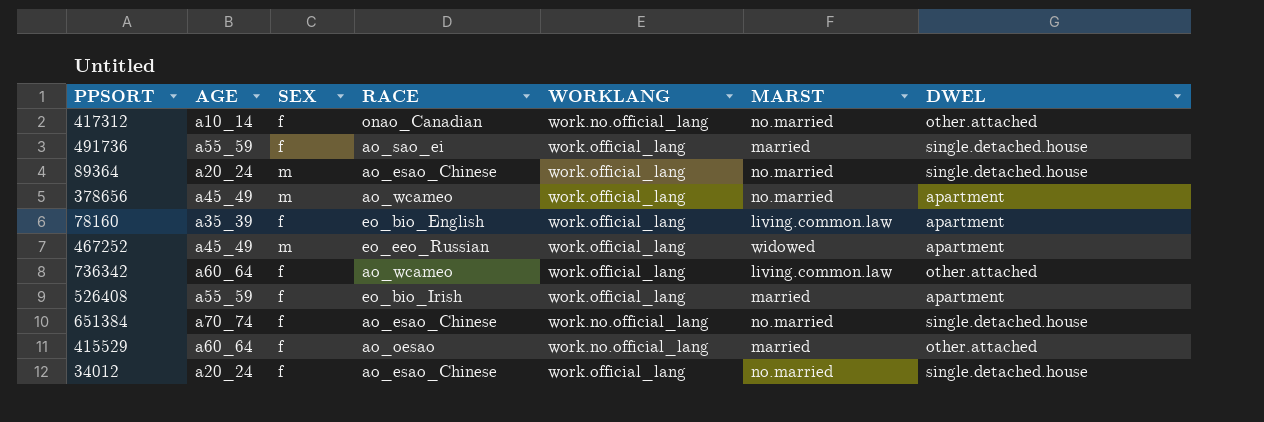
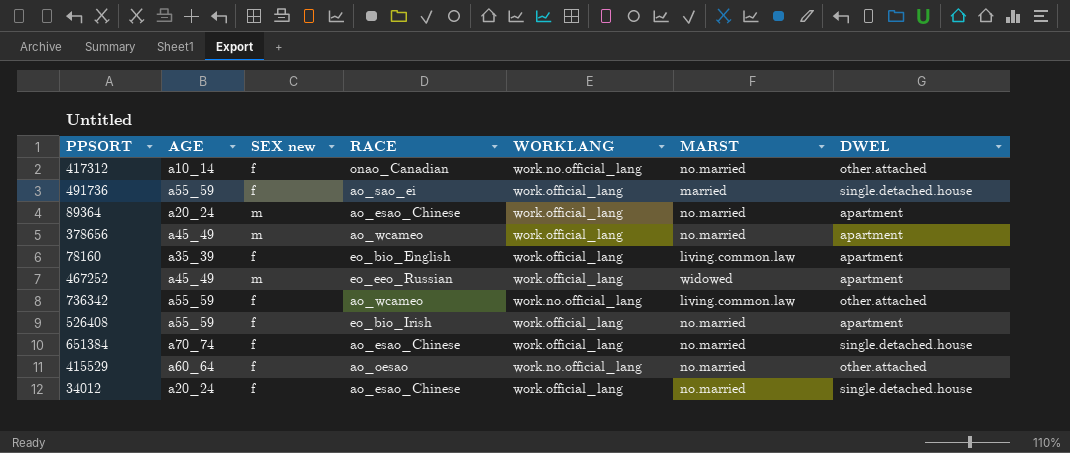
column name: SEX -> SEX new
89364 | DWEL: single.detached.house -> apartment
736342 | AGE: a60_64 -> a55_59
736342 | WORKLANG: work.official_lang -> work.no.official_lang
526408 | MARST: married -> no.married
651384 | WORKLANG: work.no.official_lang -> work.official_lang
415529 | MARST: married -> no.married

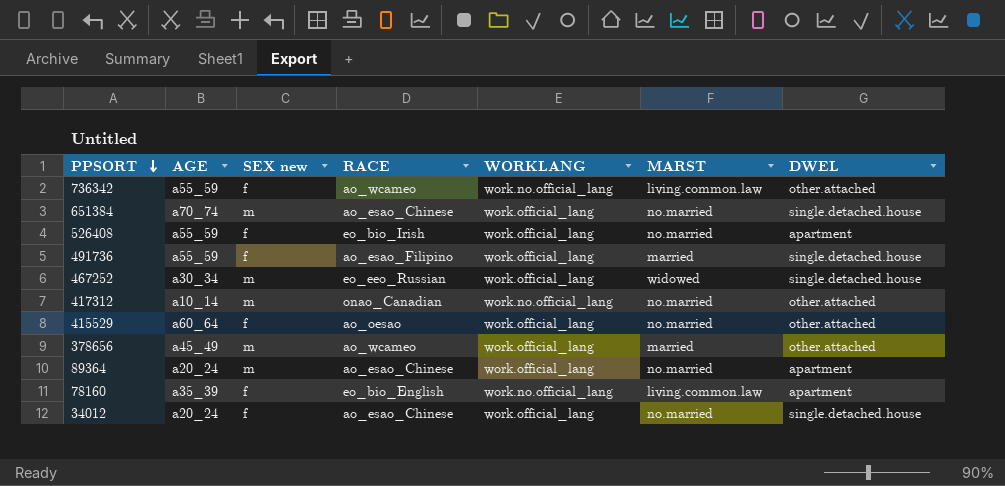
row order: none -> PPSORT descending
651384 | SEX new: f -> m
491736 | RACE: ao_sao_ei -> ao_esao_Filipino
467252 | AGE: a45_49 -> a30_34
467252 | DWEL: apartment -> single.detached.house
417312 | SEX new: f -> m
415529 | WORKLANG: work.no.official_lang -> work.official_lang
378656 | MARST: no.married -> married
378656 | DWEL: apartment -> other.attached
78160 | WORKLANG: work.official_lang -> work.no.official_lang

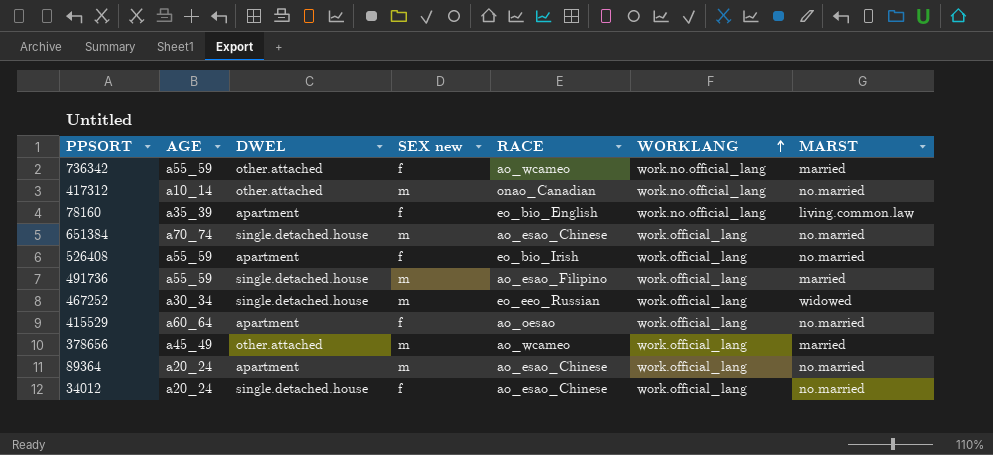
row order: PPSORT descending -> WORKLANG ascending
column DWEL | position: 7 -> 3
736342 | MARST: living.common.law -> married
491736 | SEX new: f -> m
415529 | DWEL: other.attached -> apartment

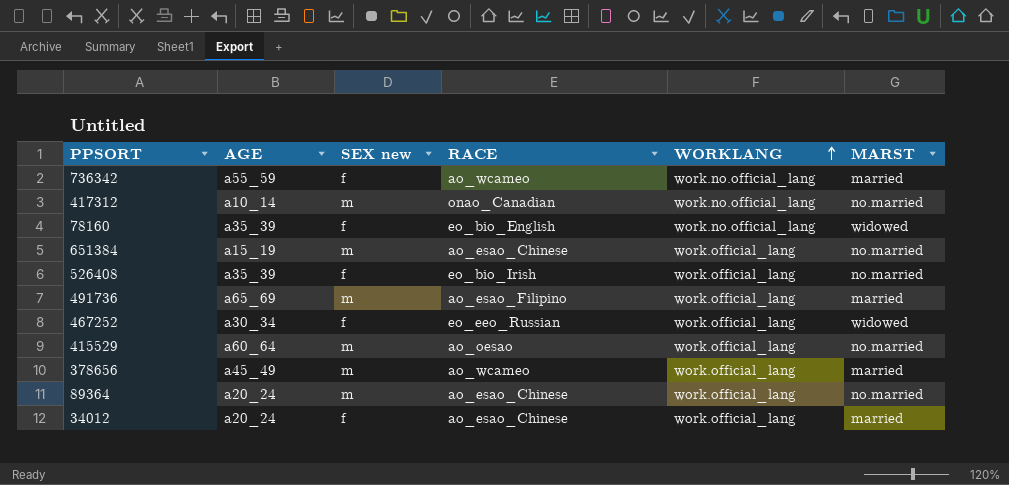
column DWEL | position: 3 -> none
78160 | MARST: living.common.law -> widowed
651384 | AGE: a70_74 -> a15_19
526408 | AGE: a55_59 -> a35_39
491736 | AGE: a55_59 -> a65_69
467252 | SEX new: m -> f
415529 | SEX new: f -> m
34012 | MARST: no.married -> married

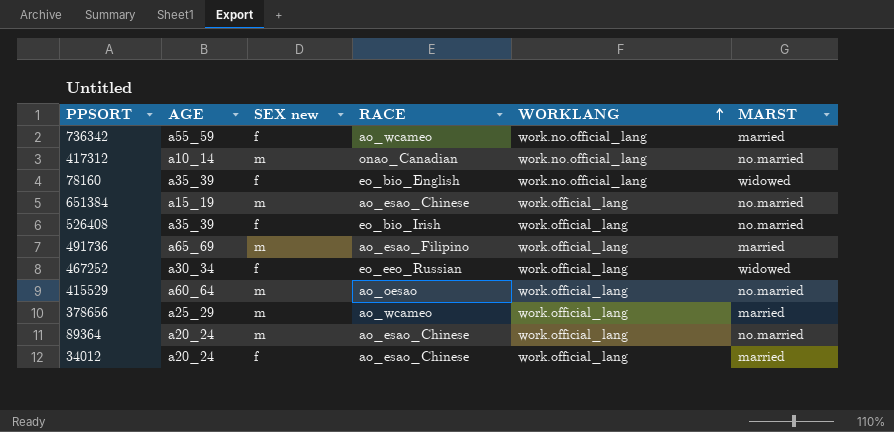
378656 | AGE: a45_49 -> a25_29

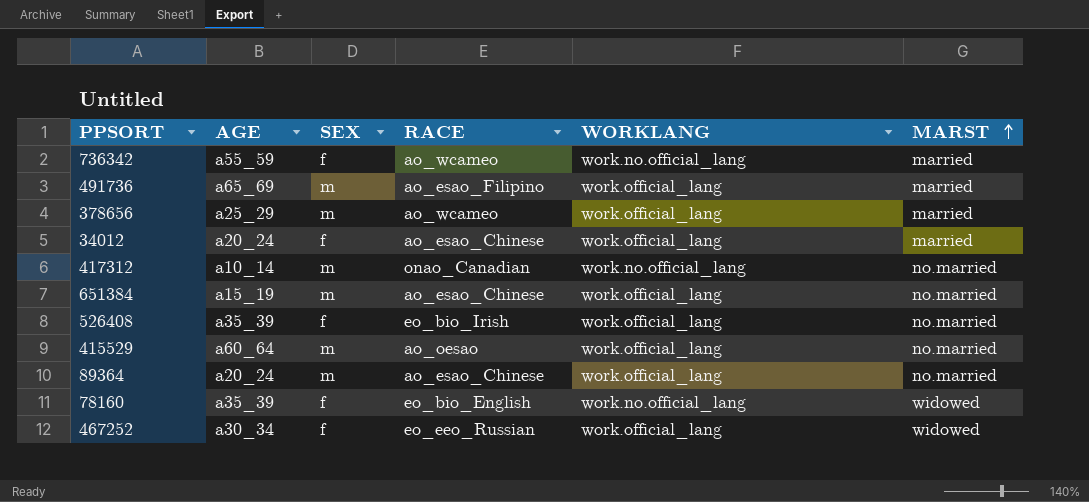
row order: WORKLANG ascending -> MARST ascending
column name: SEX new -> SEX

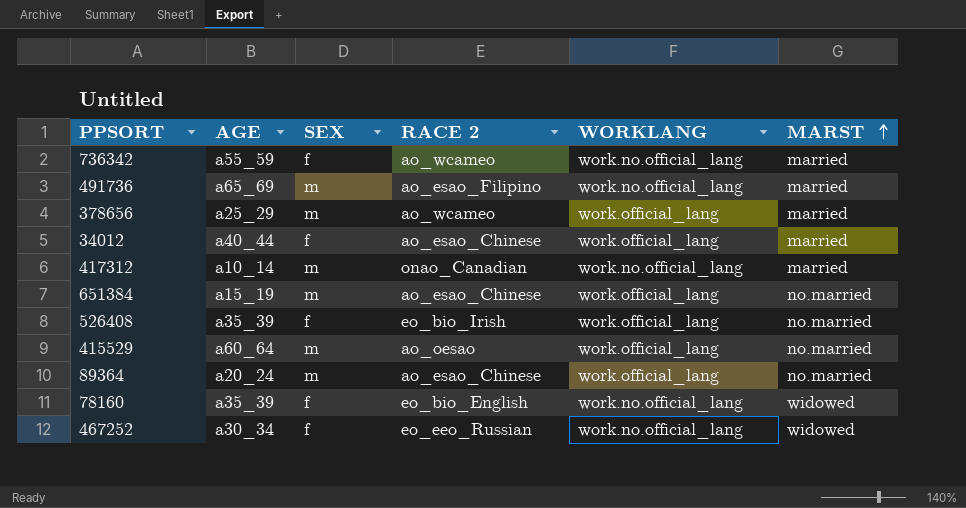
column name: RACE -> RACE 2
491736 | WORKLANG: work.official_lang -> work.no.official_lang
34012 | AGE: a20_24 -> a40_44
417312 | MARST: no.married -> married
467252 | WORKLANG: work.official_lang -> work.no.official_lang

